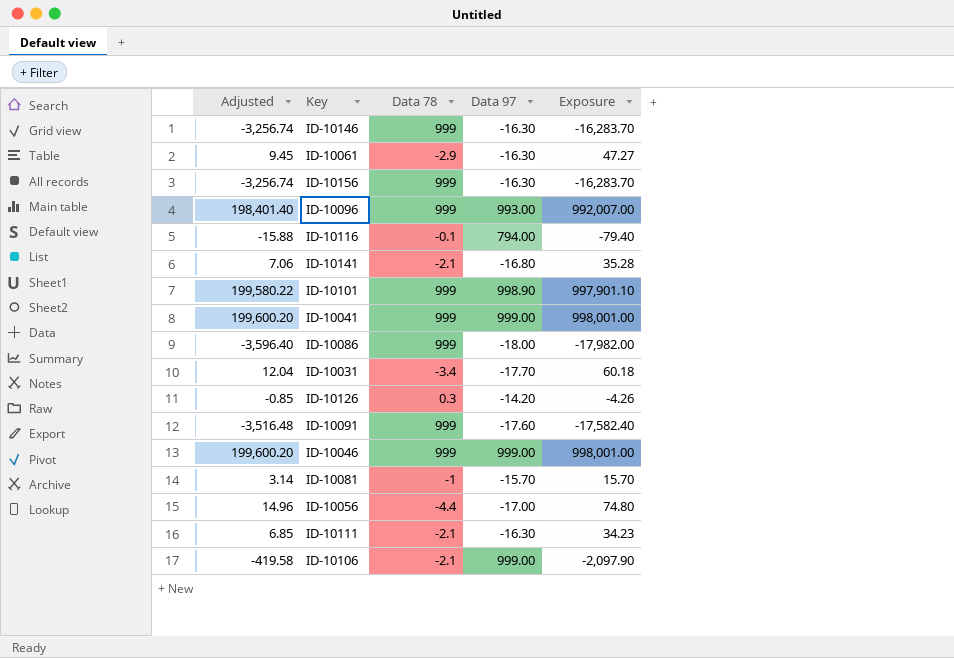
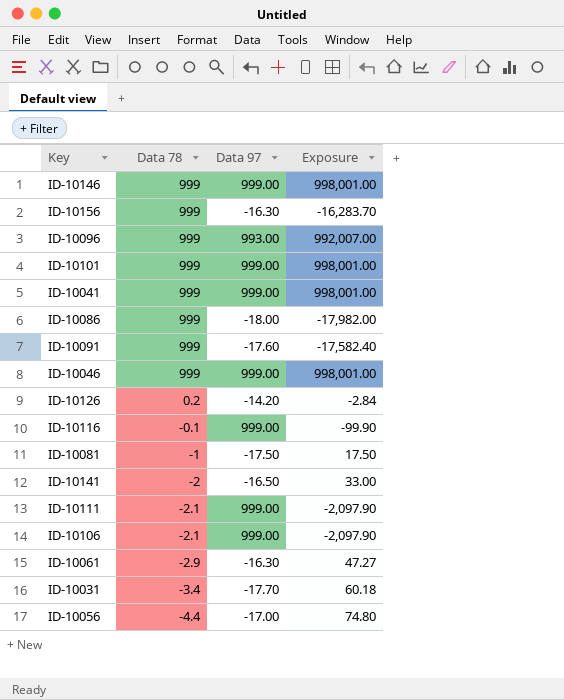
row order: none -> Data 78 descending
column Adjusted | formula: [Exposure] * 0.2 -> none
ID-10146 | Data 97: -16.30 -> 999.00
ID-10146 | Exposure: -16,283.70 -> 998,001.00
ID-10101 | Data 97: 998.90 -> 999.00
ID-10101 | Exposure: 997,901.10 -> 998,001.00
ID-10126 | Data 78: 0.3 -> 0.2
ID-10126 | Exposure: -4.26 -> -2.84
ID-10116 | Data 97: 794.00 -> 999.00
ID-10116 | Exposure: -79.40 -> -99.90
ID-10081 | Data 97: -15.70 -> -17.50
ID-10081 | Exposure: 15.70 -> 17.50
ID-10141 | Data 78: -2.1 -> -2
ID-10141 | Data 97: -16.80 -> -16.50
ID-10141 | Exposure: 35.28 -> 33.00
ID-10111 | Data 97: -16.30 -> 999.00
ID-10111 | Exposure: 34.23 -> -2,097.90

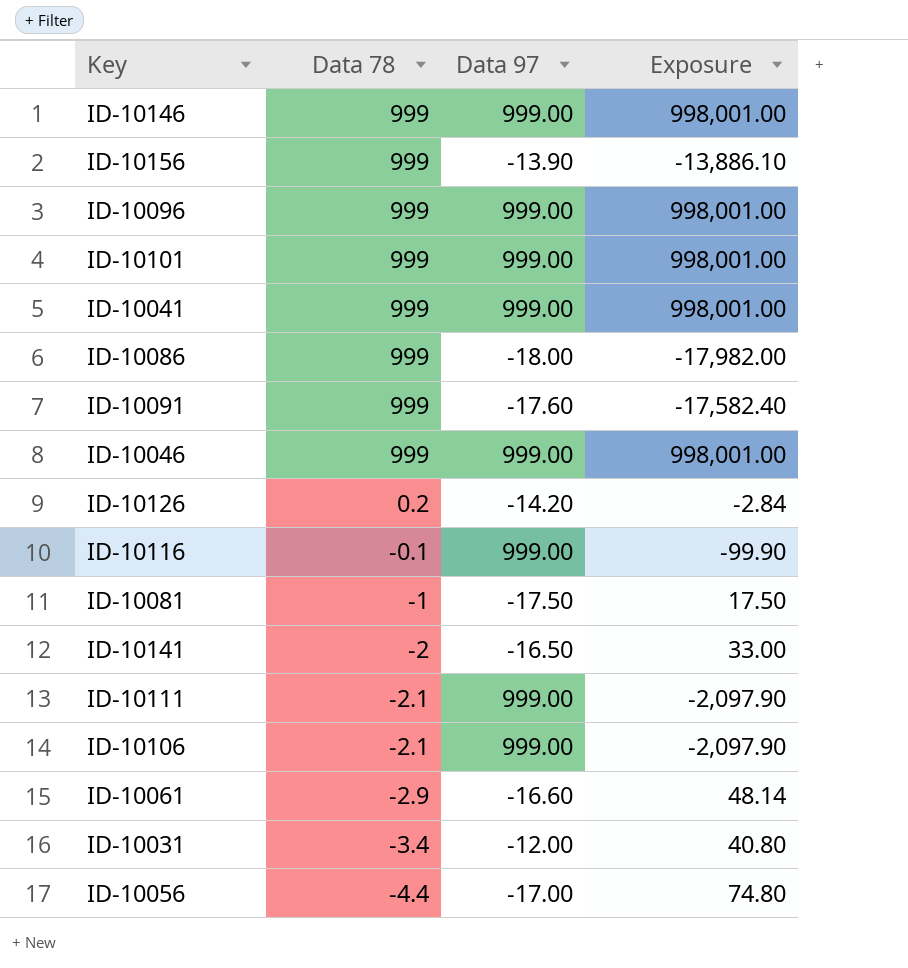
ID-10156 | Data 97: -16.30 -> -13.90
ID-10156 | Exposure: -16,283.70 -> -13,886.10
ID-10096 | Data 97: 993.00 -> 999.00
ID-10096 | Exposure: 992,007.00 -> 998,001.00
ID-10061 | Data 97: -16.30 -> -16.60
ID-10061 | Exposure: 47.27 -> 48.14
ID-10031 | Data 97: -17.70 -> -12.00
ID-10031 | Exposure: 60.18 -> 40.80

